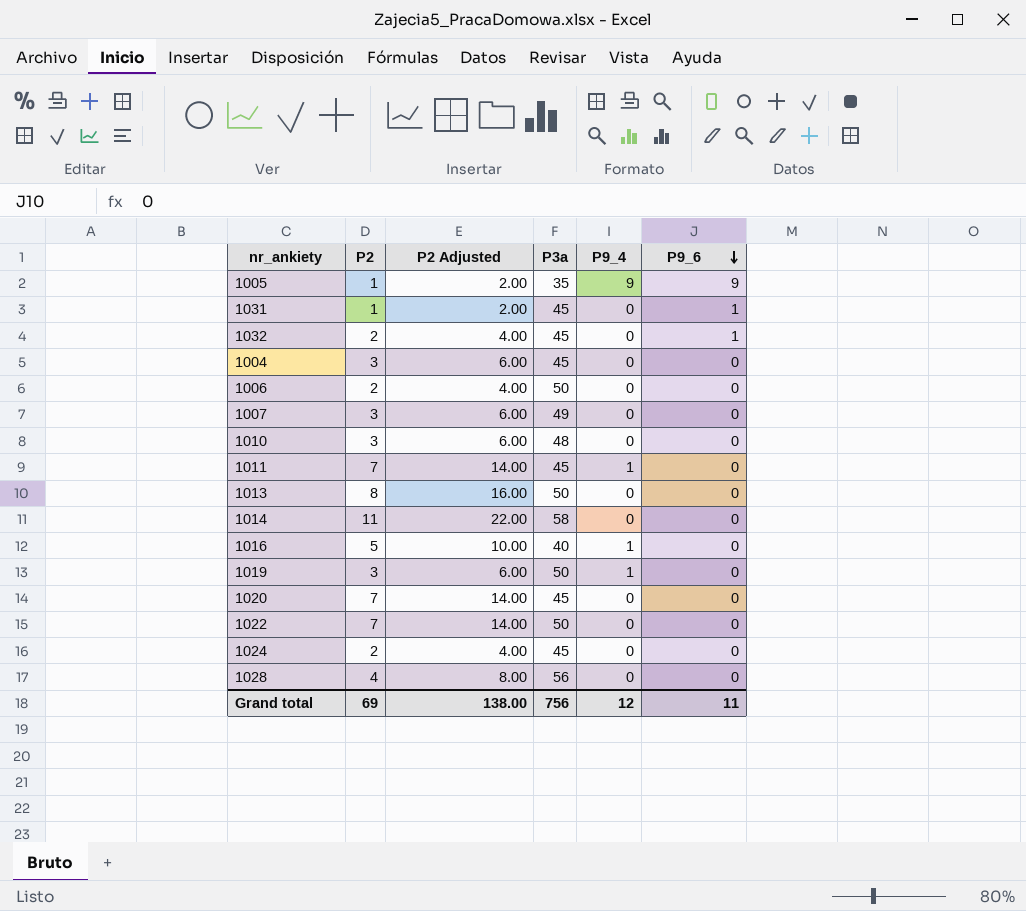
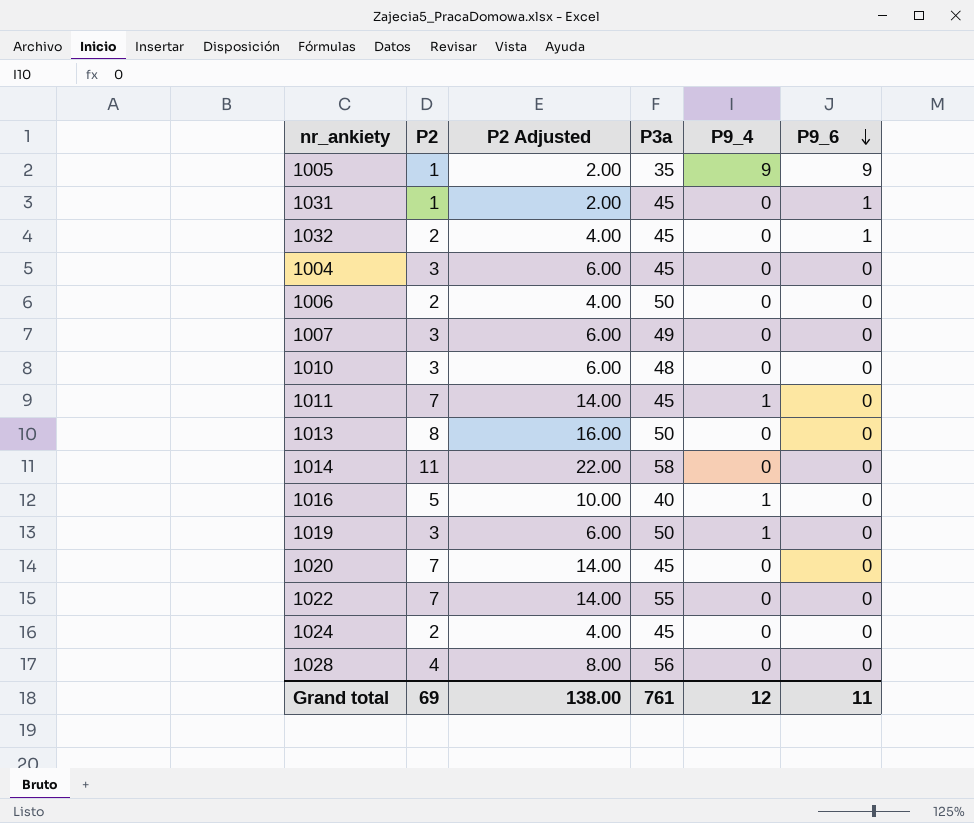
1022 | P3a: 50 -> 55
Grand total | P3a: 756 -> 761

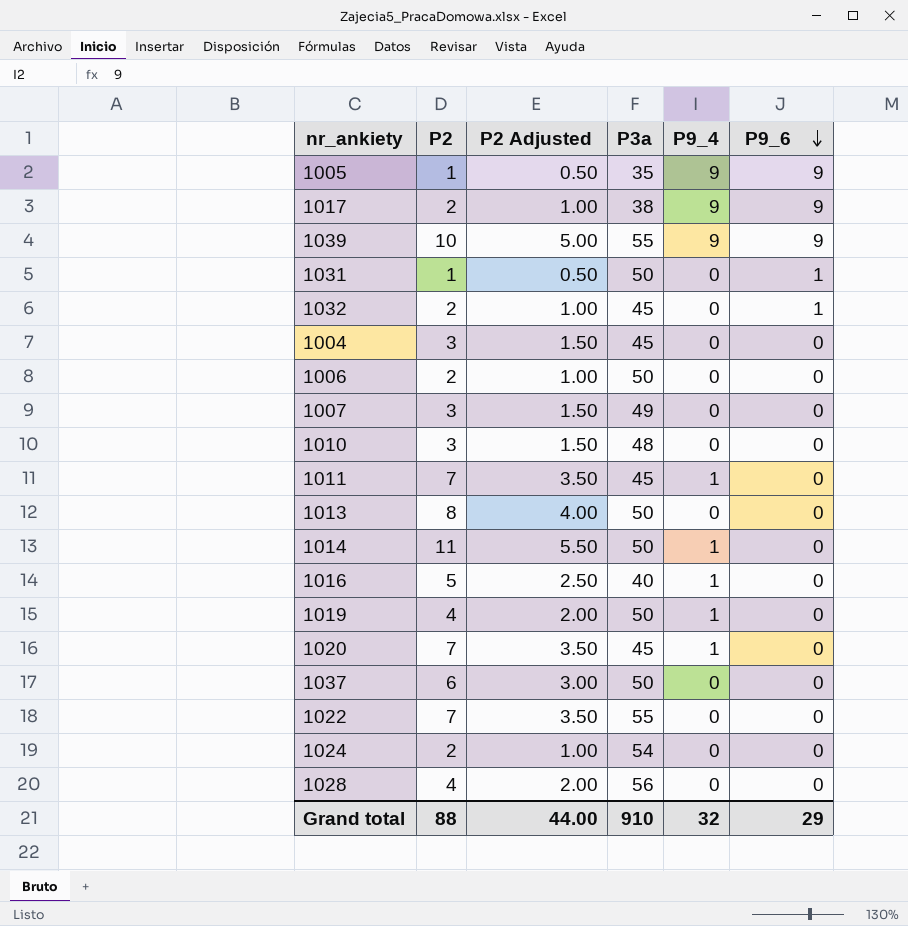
column P2 Adjusted | formula: [P2] * 2 -> [P2] * 0.5
row 1017: none -> 2 | 1.00 | 38 | 9 | 9
row 1039: none -> 10 | 5.00 | 55 | 9 | 9
1031 | P3a: 45 -> 50
1014 | P3a: 58 -> 50
1014 | P9_4: 0 -> 1
1019 | P2: 3 -> 4
1020 | P9_4: 0 -> 1
row 1037: none -> 6 | 3.00 | 50 | 0 | 0
1024 | P3a: 45 -> 54
Grand total | P2: 69 -> 88
Grand total | P2 Adjusted: 138.00 -> 44.00
Grand total | P3a: 761 -> 910
Grand total | P9_4: 12 -> 32
Grand total | P9_6: 11 -> 29

